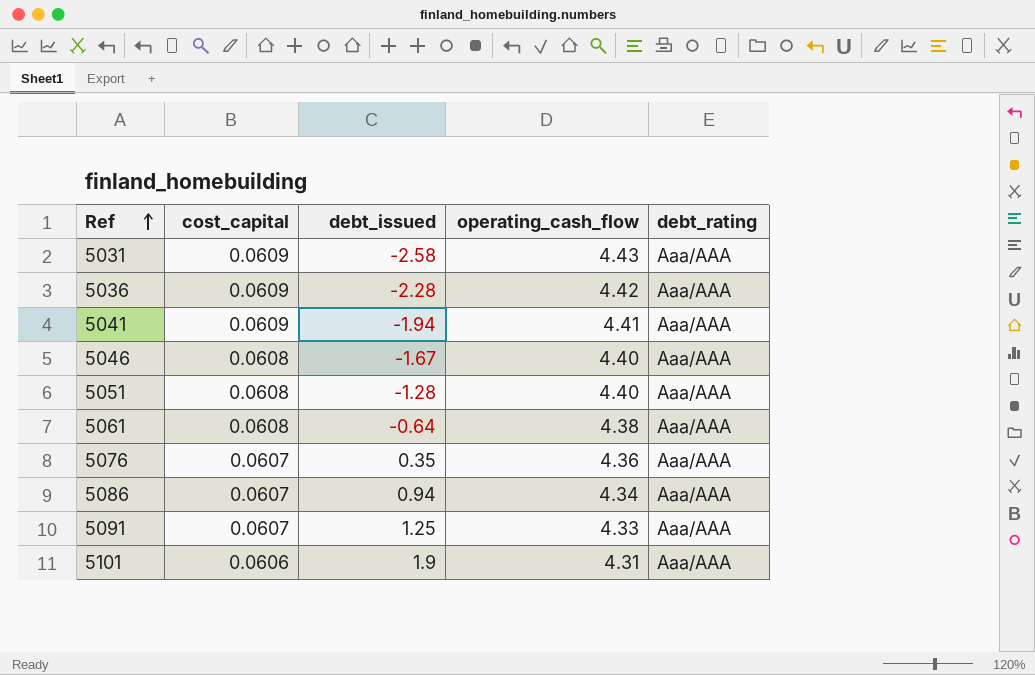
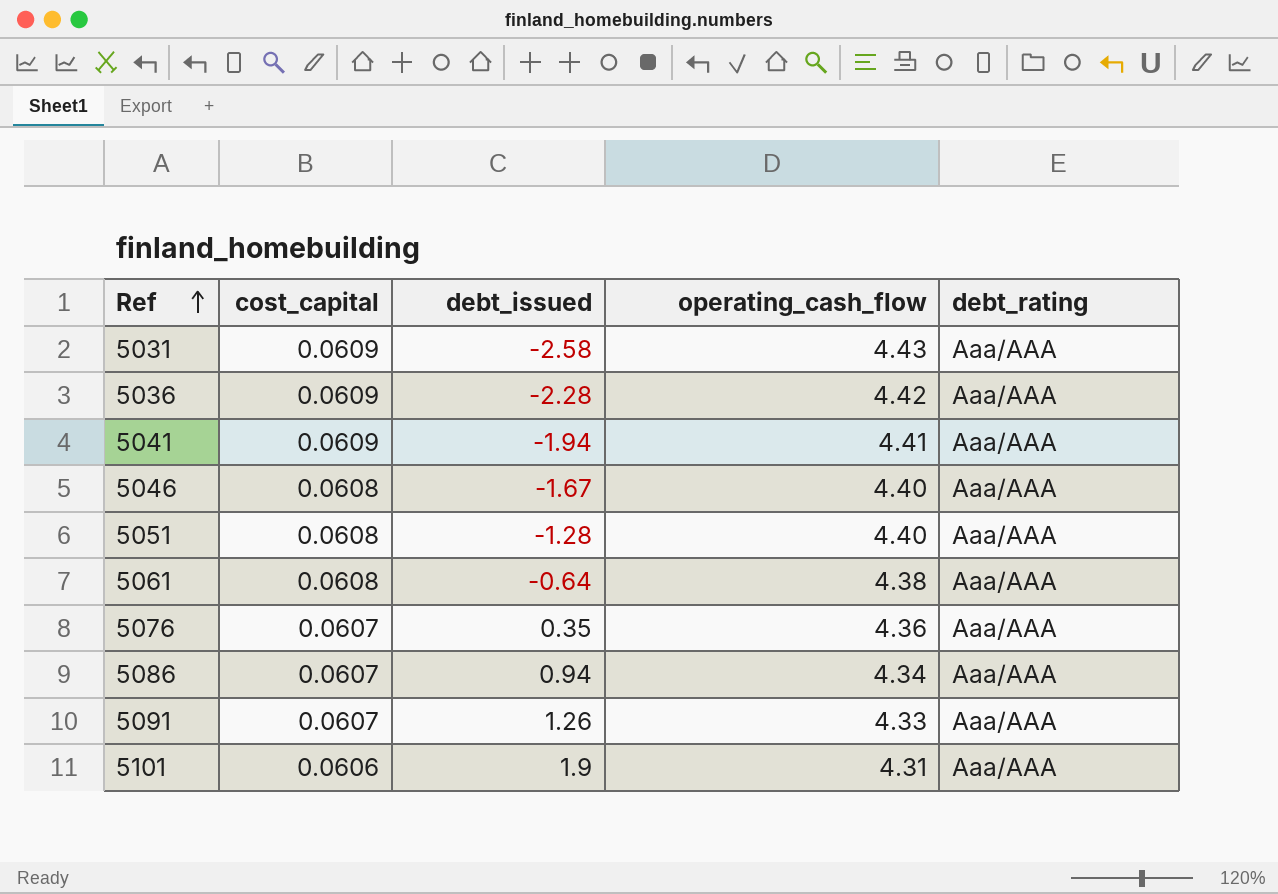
5091 | debt_issued: 1.25 -> 1.26

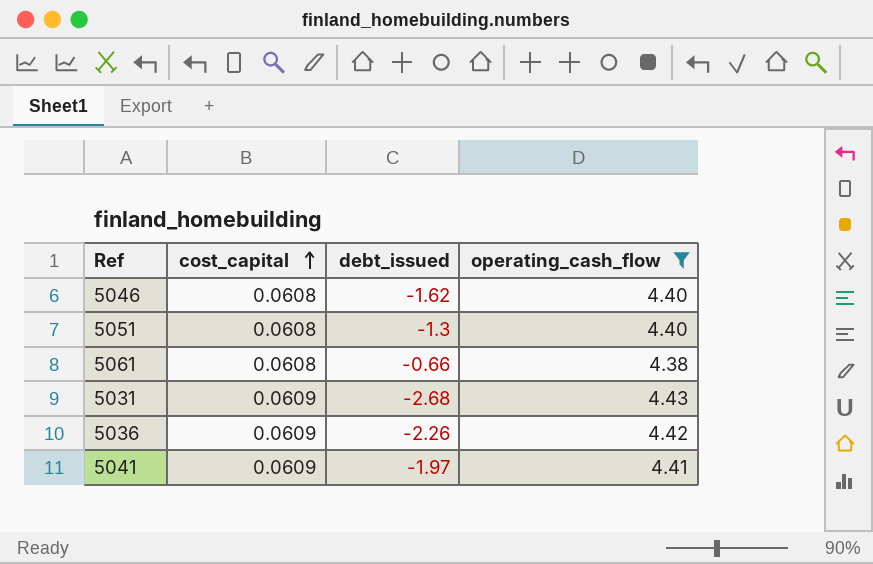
filter: none -> operating_cash_flow >= 4.38
row order: Ref ascending -> cost_capital ascending
column debt_rating | position: 5 -> none
5046 | debt_issued: -1.67 -> -1.62
5051 | debt_issued: -1.28 -> -1.3
5061 | debt_issued: -0.64 -> -0.66
5031 | debt_issued: -2.58 -> -2.68
5036 | debt_issued: -2.28 -> -2.26
5041 | debt_issued: -1.94 -> -1.97

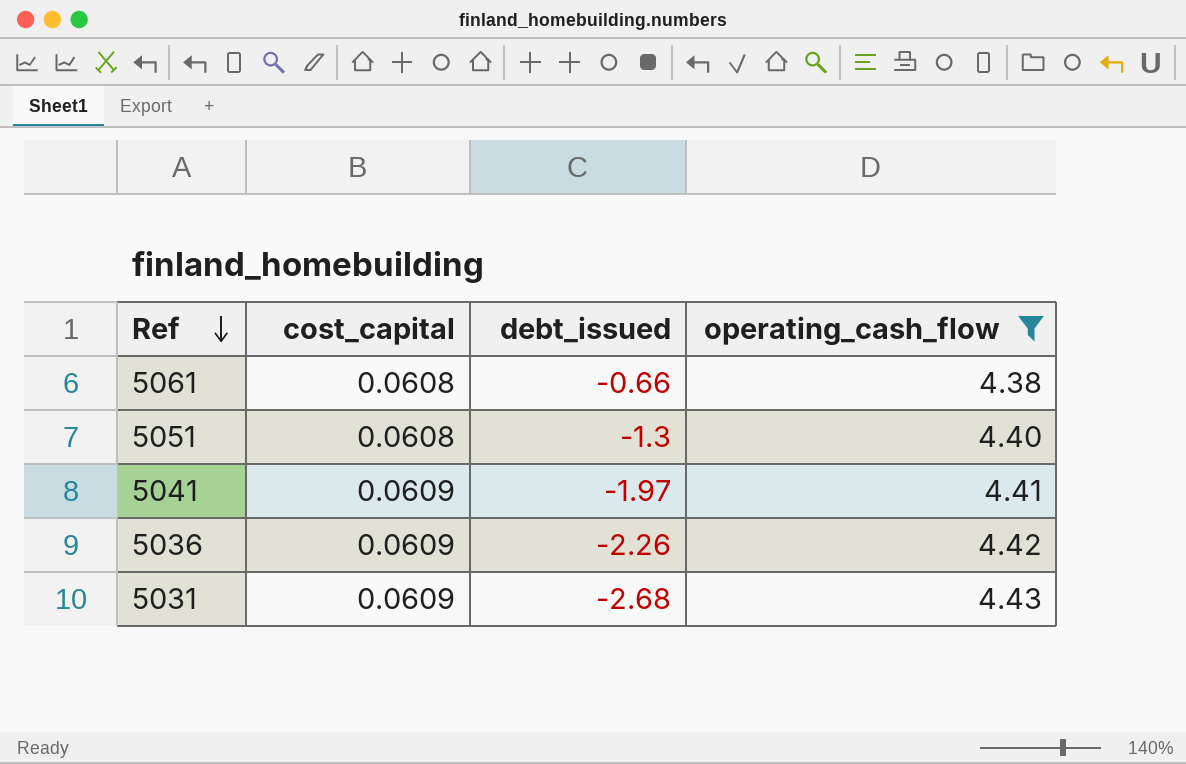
row order: cost_capital ascending -> Ref descending
row 5046: 0.0608 | -1.62 | 4.40 -> none

